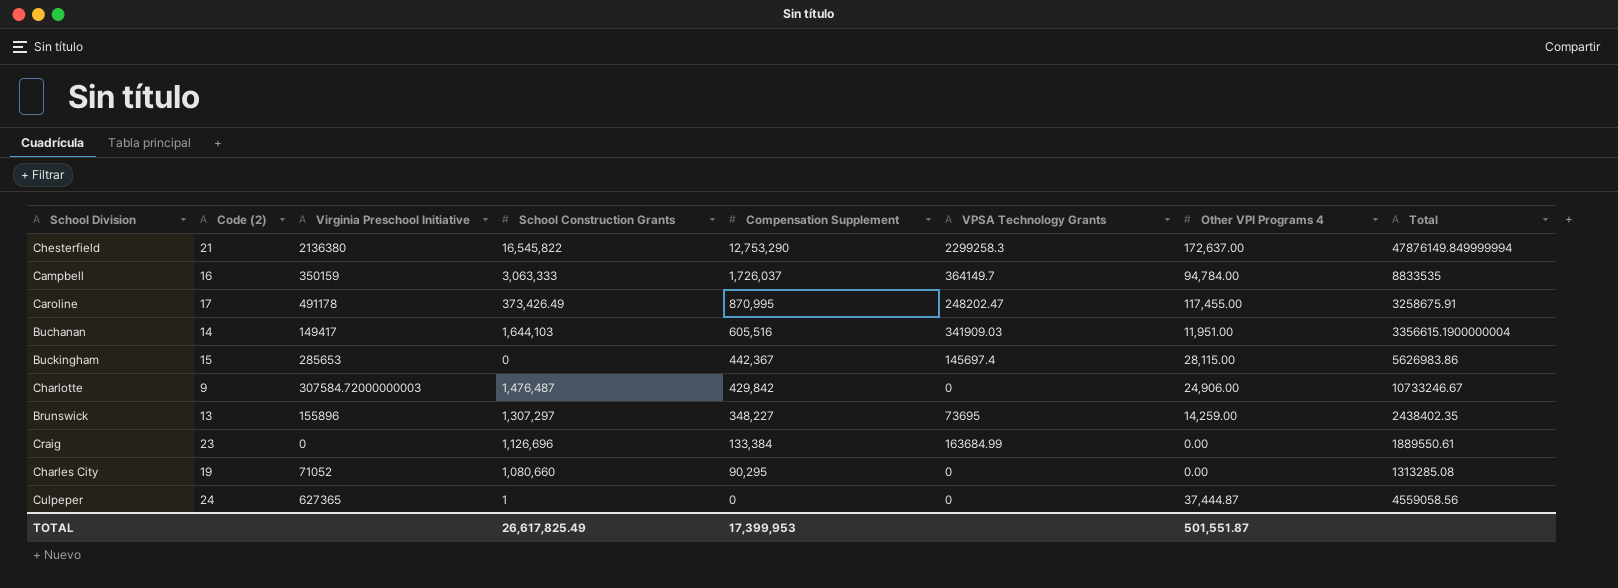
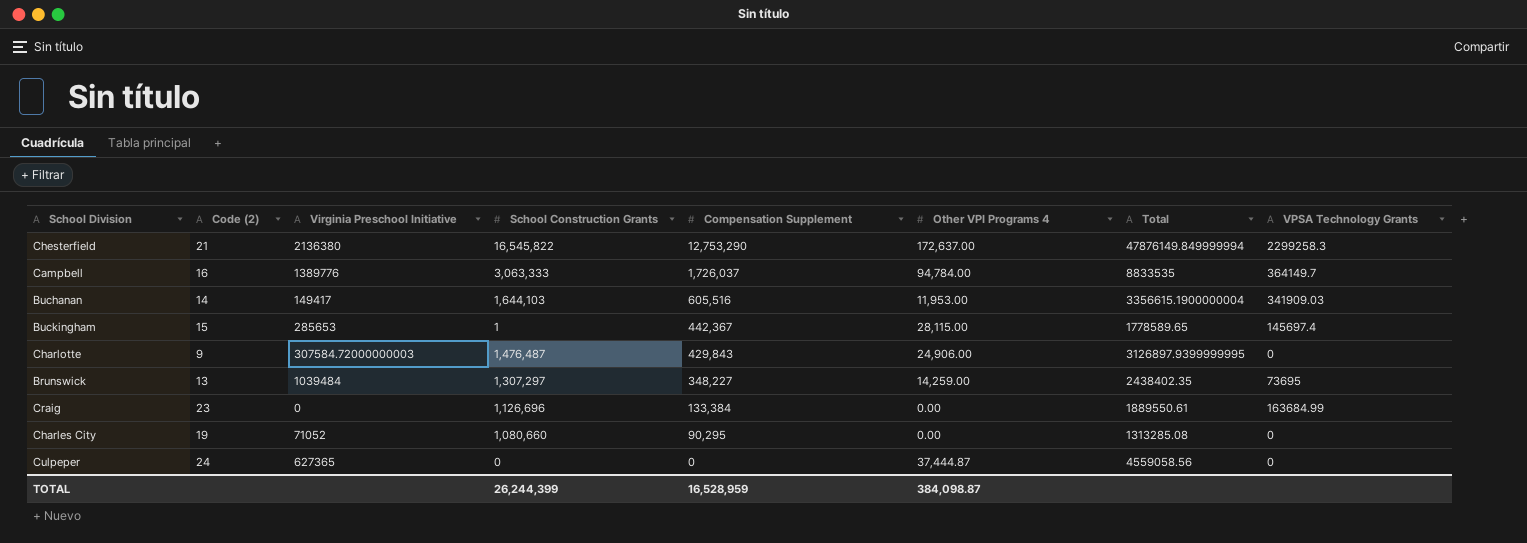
column VPSA Technology Grants | position: 6 -> 8
row Caroline: 17 | 491178 | 373,426.49 | 870,995 | 248202.47 | 117,455.00 | 3258675.91 -> none
Campbell | Virginia Preschool Initiative: 350159 -> 1389776
Buchanan | Other VPI Programs 4: 11,951.00 -> 11,953.00
Buckingham | School Construction Grants: 0 -> 1
Buckingham | Total: 5626983.86 -> 1778589.65
Charlotte | Compensation Supplement: 429,842 -> 429,843
Charlotte | Total: 10733246.67 -> 3126897.9399999995
Brunswick | Virginia Preschool Initiative: 155896 -> 1039484
Culpeper | School Construction Grants: 1 -> 0
TOTAL | School Construction Grants: 26,617,825.49 -> 26,244,399
TOTAL | Compensation Supplement: 17,399,953 -> 16,528,959
TOTAL | Other VPI Programs 4: 501,551.87 -> 384,098.87

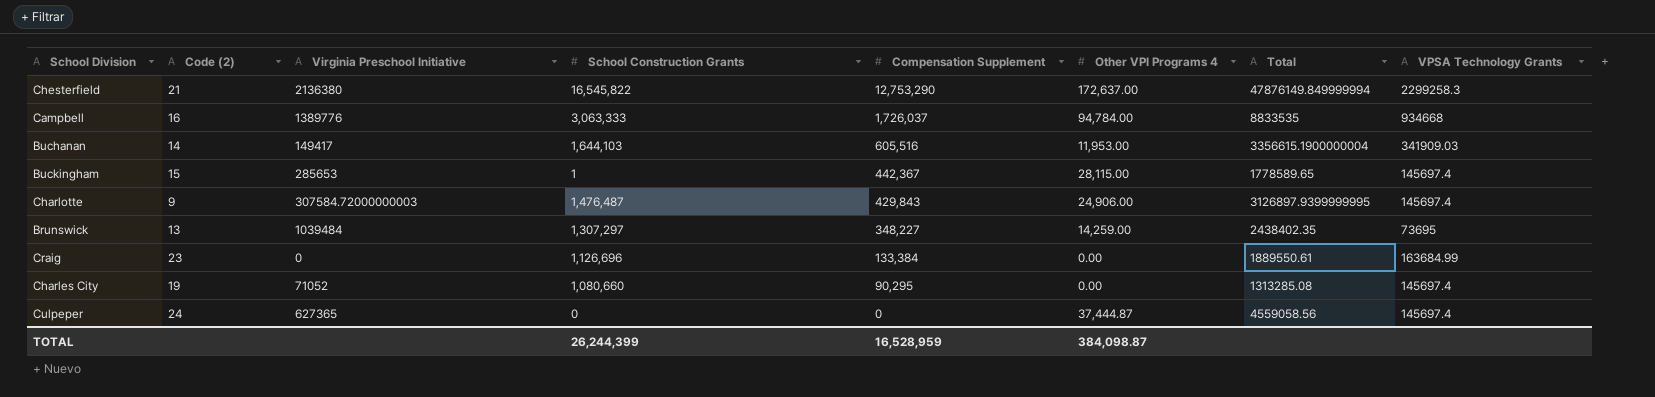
Campbell | VPSA Technology Grants: 364149.7 -> 934668
Charlotte | VPSA Technology Grants: 0 -> 145697.4
Charles City | VPSA Technology Grants: 0 -> 145697.4
Culpeper | VPSA Technology Grants: 0 -> 145697.4

